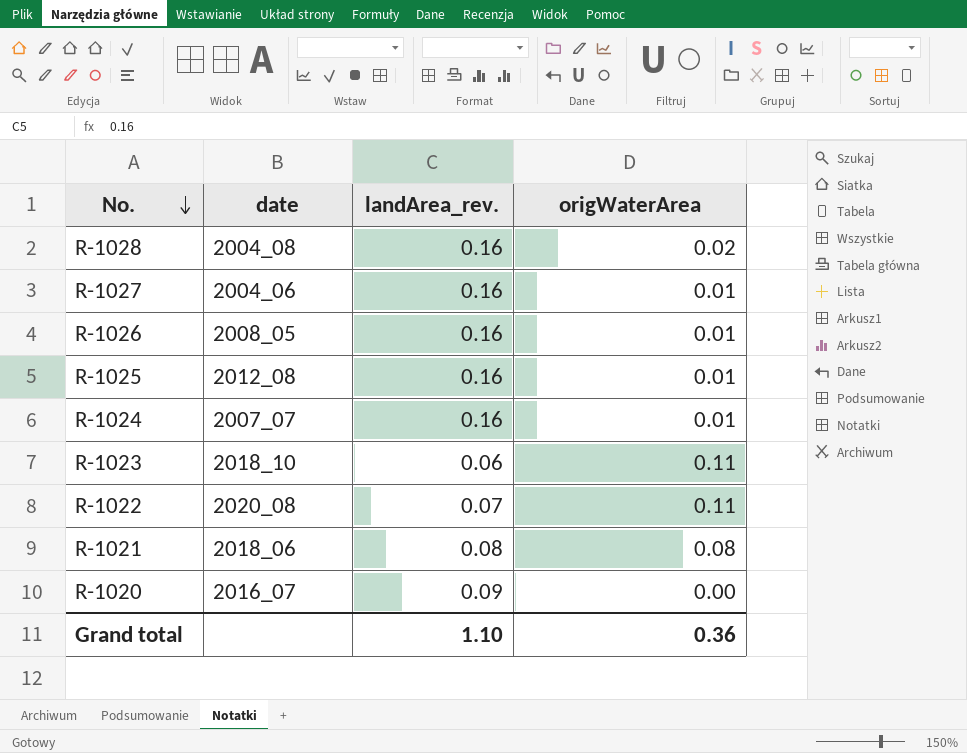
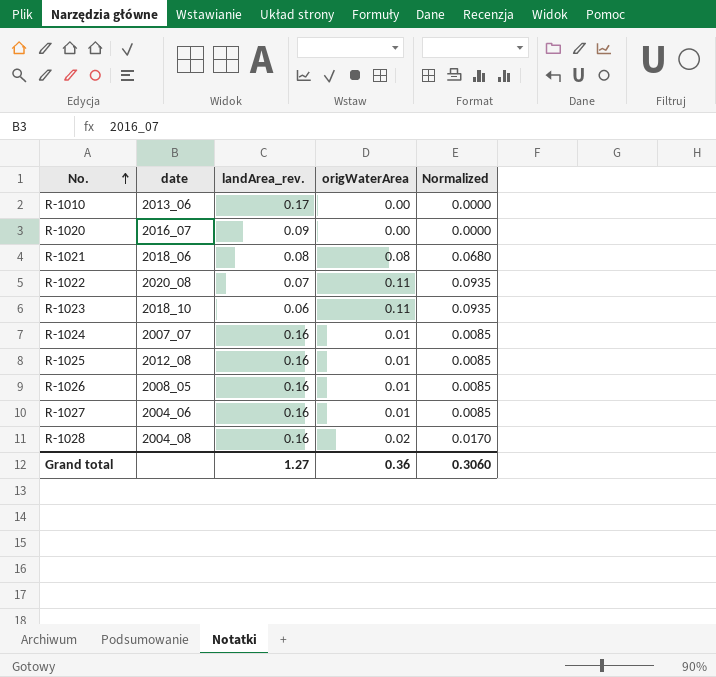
row order: No. descending -> No. ascending
column Normalized | formula: none -> [origWaterArea] * 0.85
row R-1010: none -> 2013_06 | 0.17 | 0.00 | 0.0000
Grand total | landArea_rev.: 1.10 -> 1.27

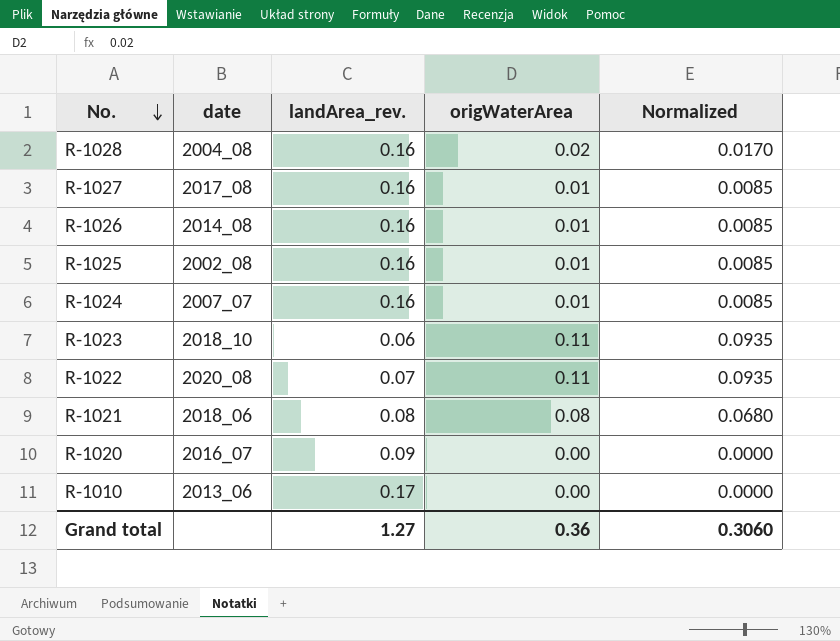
row order: No. ascending -> No. descending
R-1027 | date: 2004_06 -> 2017_08
R-1026 | date: 2008_05 -> 2014_08
R-1025 | date: 2012_08 -> 2002_08

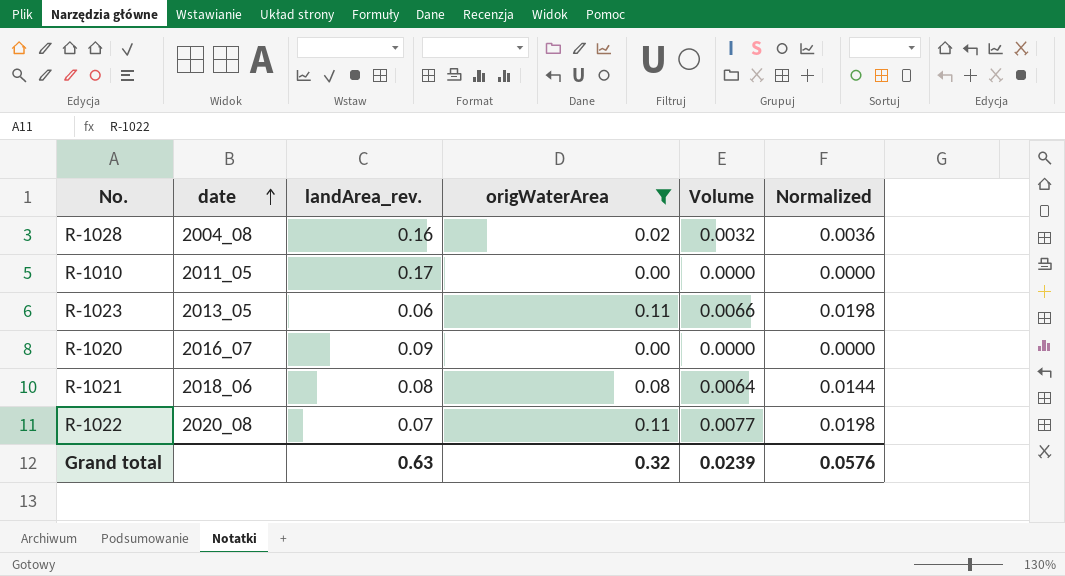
filter: none -> origWaterArea != 0.01
row order: No. descending -> date ascending
column Volume | formula: none -> [landArea_rev.] * [origWaterArea]
column Normalized | formula: [origWaterArea] * 0.85 -> [origWaterArea] * 0.18
R-1010 | date: 2013_06 -> 2011_05
R-1023 | date: 2018_10 -> 2013_05
Grand total | landArea_rev.: 1.27 -> 0.63
Grand total | origWaterArea: 0.36 -> 0.32
Grand total | Normalized: 0.3060 -> 0.0576

